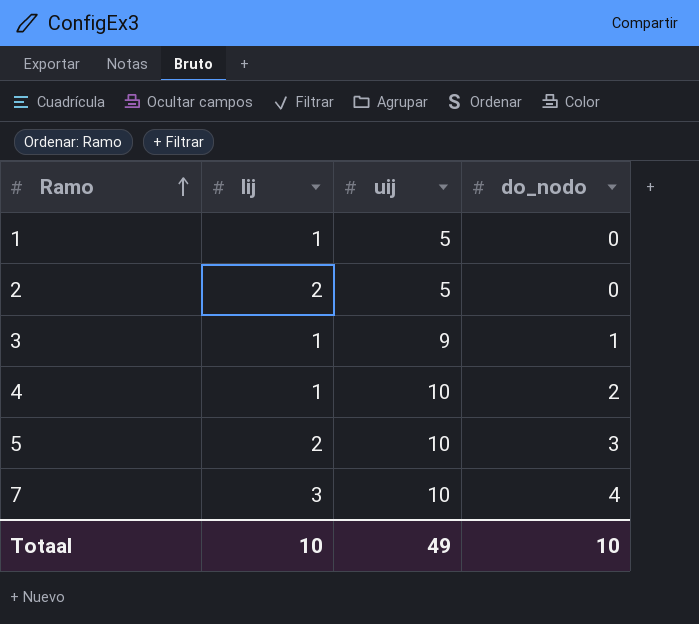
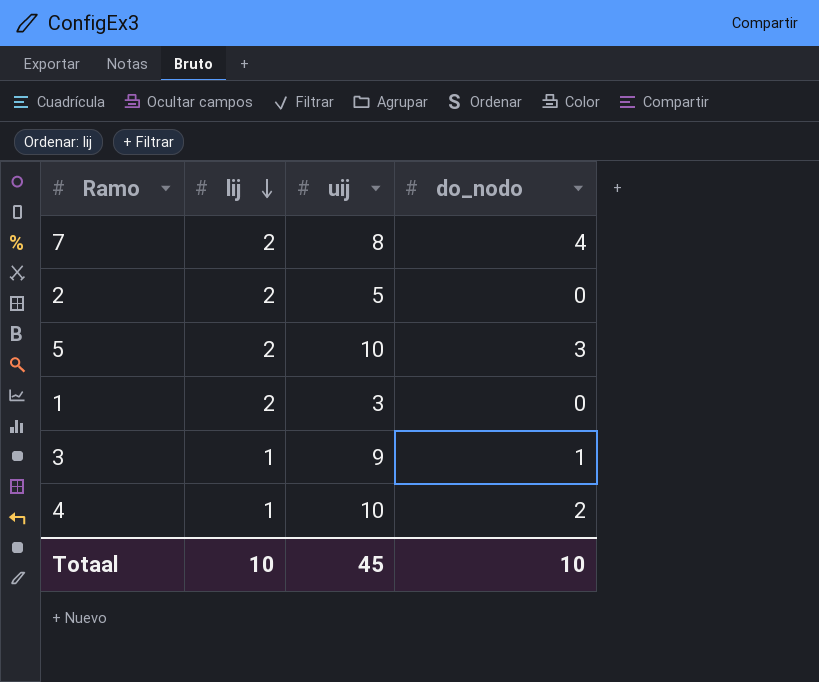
row order: Ramo ascending -> lij descending
7 | lij: 3 -> 2
7 | uij: 10 -> 8
1 | lij: 1 -> 2
1 | uij: 5 -> 3
Totaal | uij: 49 -> 45

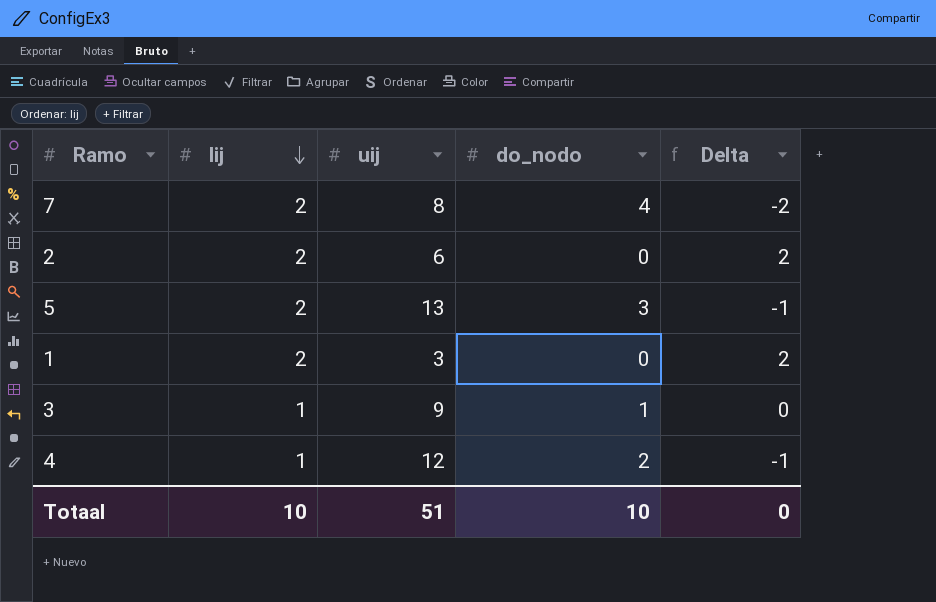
column Delta | formula: none -> [lij] - [do_nodo]
2 | uij: 5 -> 6
5 | uij: 10 -> 13
4 | uij: 10 -> 12
Totaal | uij: 45 -> 51

